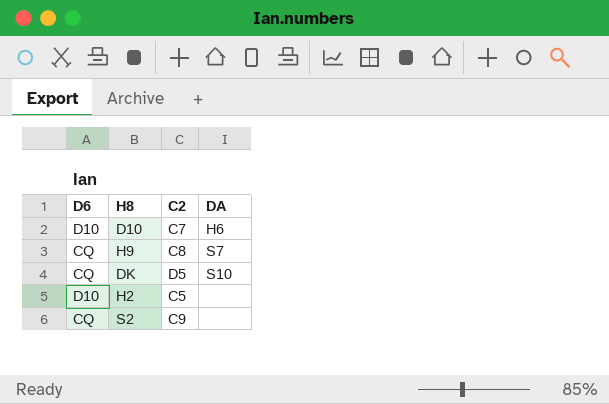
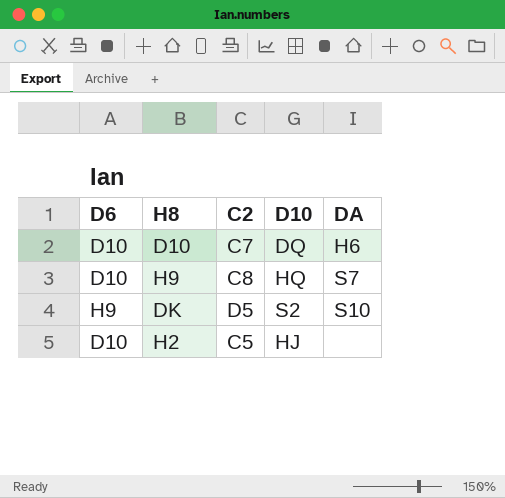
column D10 | position: none -> 4
row S2: CQ | C9 | none -> none
H9 | D6: CQ -> D10
DK | D6: CQ -> H9

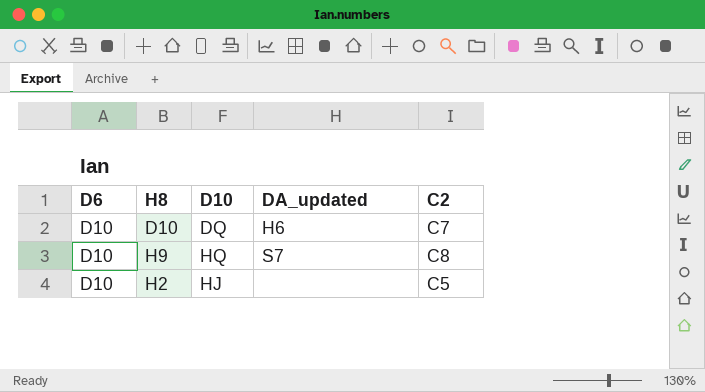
column name: DA -> DA_updated
column C2 | position: 3 -> 5
row DK: H9 | D5 | S2 | S10 -> none

